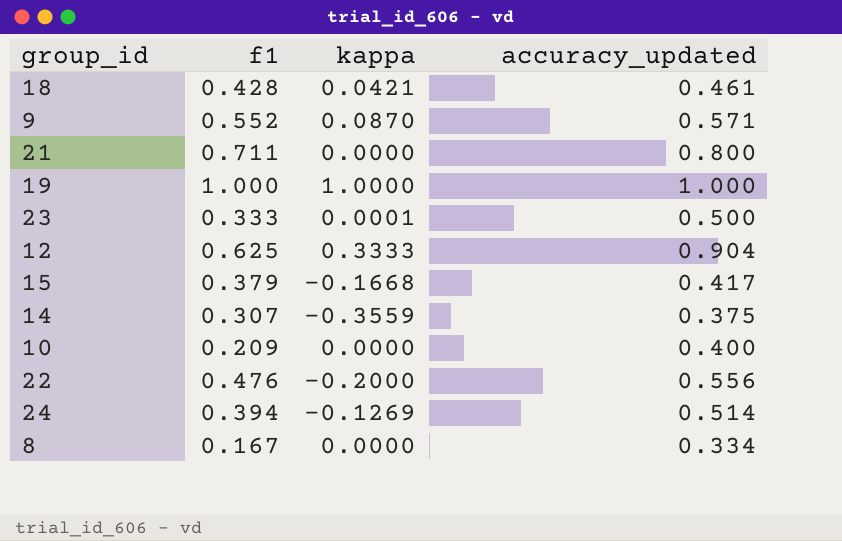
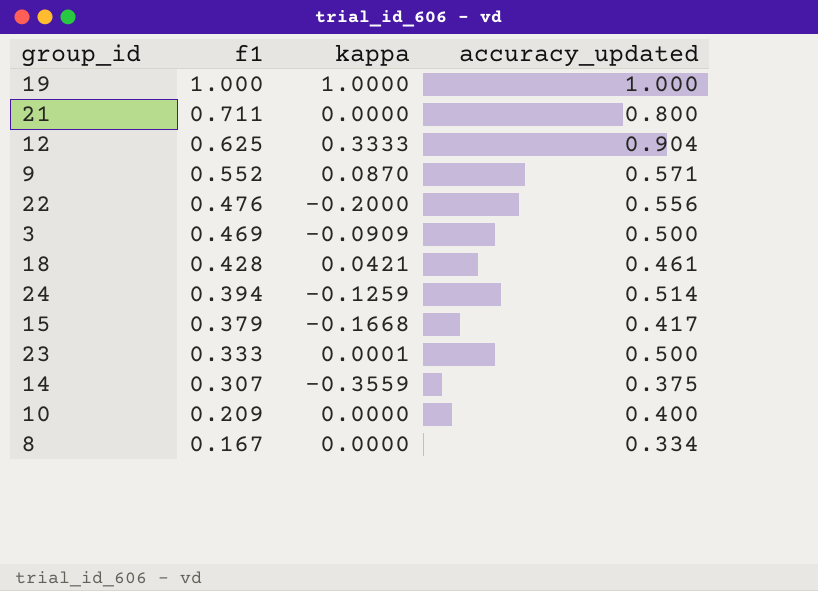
row order: none -> f1 descending
row 3: none -> 0.469 | -0.0909 | 0.500
24 | kappa: -0.1269 -> -0.1259

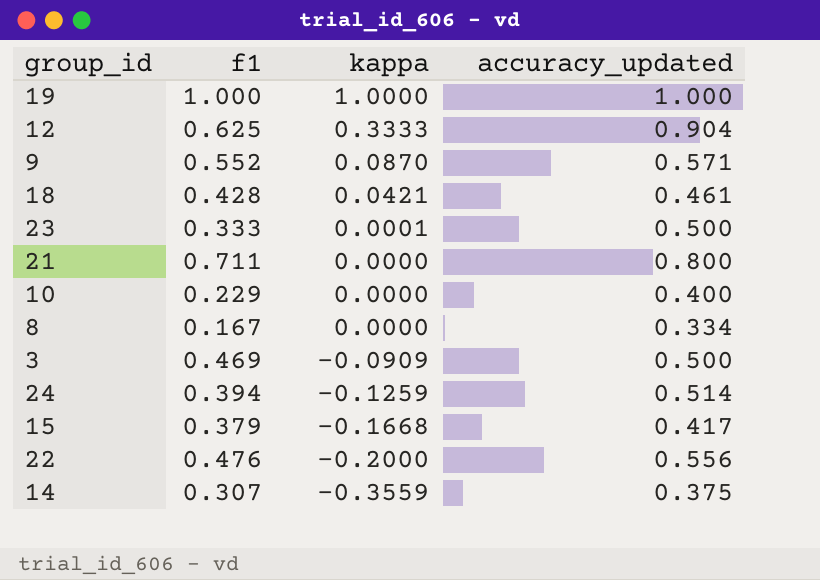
row order: f1 descending -> kappa descending
10 | f1: 0.209 -> 0.229

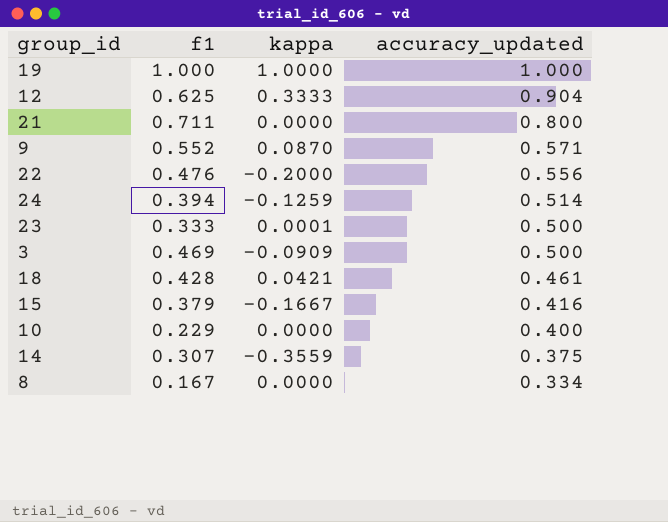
row order: kappa descending -> accuracy_updated descending
15 | kappa: -0.1668 -> -0.1667
15 | accuracy_updated: 0.417 -> 0.416

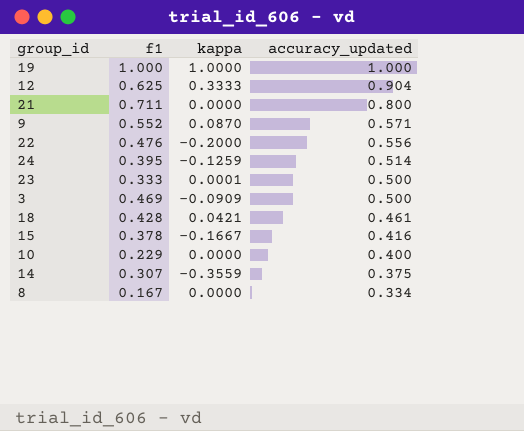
24 | f1: 0.394 -> 0.395
15 | f1: 0.379 -> 0.378

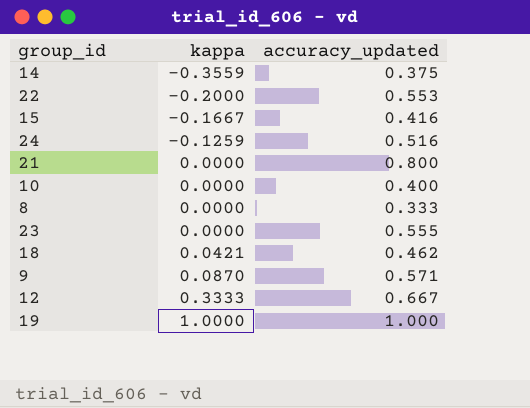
row order: accuracy_updated descending -> kappa ascending
column f1 | position: 2 -> none
row 3: 0.469 | -0.0909 | 0.500 -> none
22 | accuracy_updated: 0.556 -> 0.553
24 | accuracy_updated: 0.514 -> 0.516
8 | accuracy_updated: 0.334 -> 0.333
23 | kappa: 0.0001 -> 0.0000
23 | accuracy_updated: 0.500 -> 0.555
18 | accuracy_updated: 0.461 -> 0.462
12 | accuracy_updated: 0.904 -> 0.667

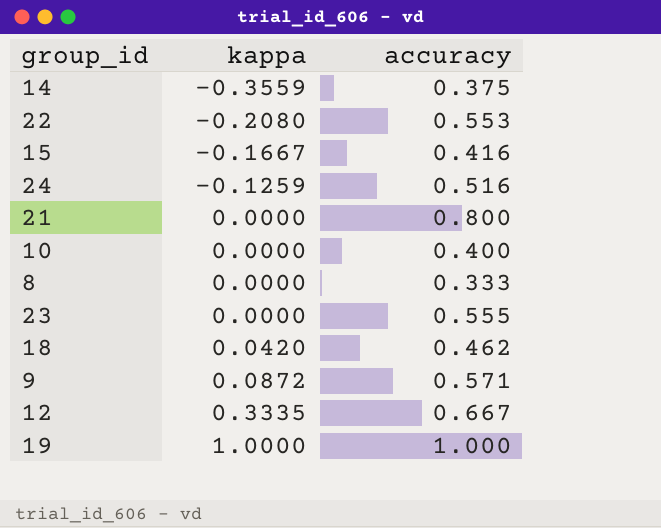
column name: accuracy_updated -> accuracy
22 | kappa: -0.2000 -> -0.2080
18 | kappa: 0.0421 -> 0.0420
9 | kappa: 0.0870 -> 0.0872
12 | kappa: 0.3333 -> 0.3335

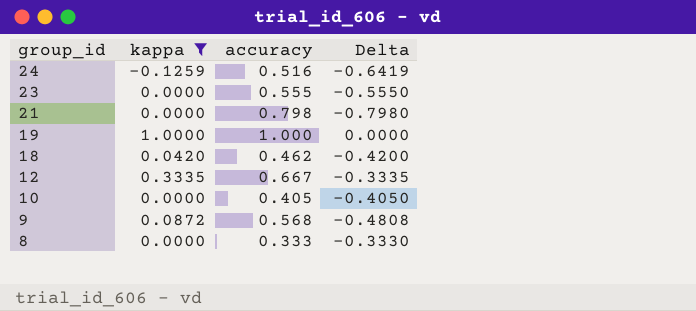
filter: none -> kappa >= -0.1259
row order: kappa ascending -> group_id descending
column Delta | formula: none -> [kappa] - [accuracy]
21 | accuracy: 0.800 -> 0.798
10 | accuracy: 0.400 -> 0.405
9 | accuracy: 0.571 -> 0.568

